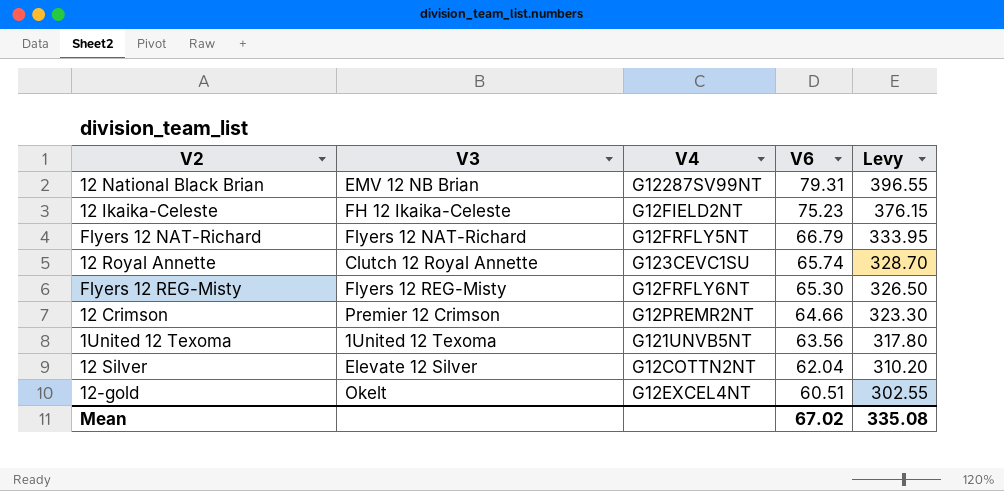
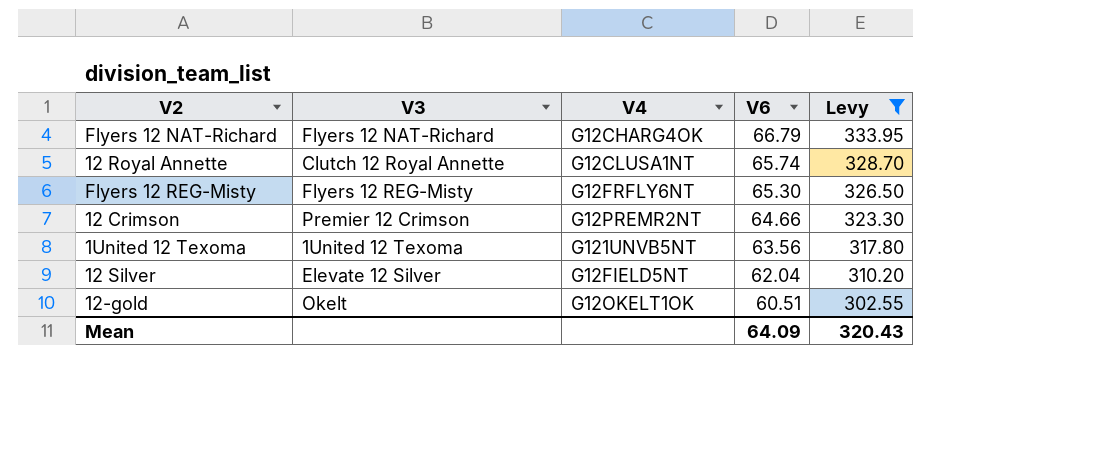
filter: none -> Levy <= 333.95
Flyers 12 NAT-Richard | V4: G12FRFLY5NT -> G12CHARG4OK
12 Royal Annette | V4: G123CEVC1SU -> G12CLUSA1NT
12 Silver | V4: G12COTTN2NT -> G12FIELD5NT
12-gold | V4: G12EXCEL4NT -> G12OKELT1OK
Mean | V6: 67.02 -> 64.09
Mean | Levy: 335.08 -> 320.43

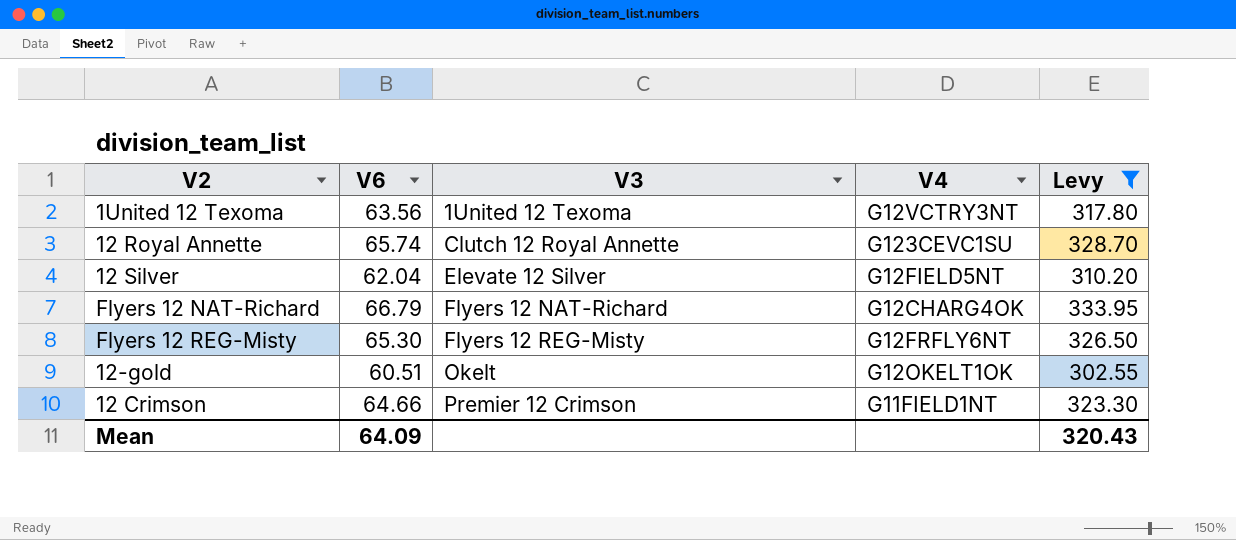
row order: V6 descending -> V3 ascending
column V6 | position: 4 -> 2
1United 12 Texoma | V4: G121UNVB5NT -> G12VCTRY3NT
12 Royal Annette | V4: G12CLUSA1NT -> G123CEVC1SU
12 Crimson | V4: G12PREMR2NT -> G11FIELD1NT

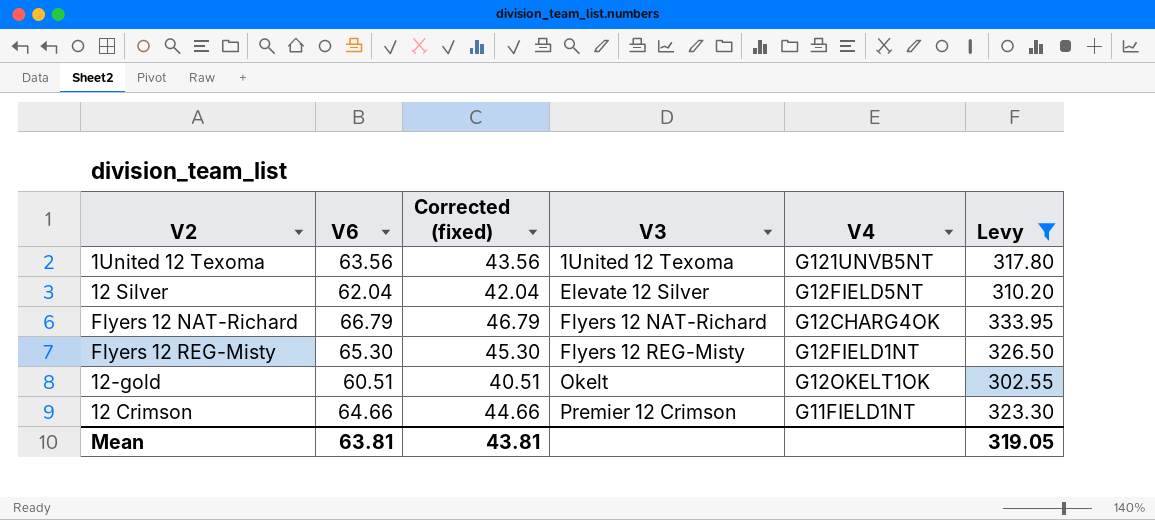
column Corrected (fixed) | formula: none -> [V6] - 20
row 12 Royal Annette: 65.74 | Clutch 12 Royal Annette | G123CEVC1SU | 328.70 -> none
1United 12 Texoma | V4: G12VCTRY3NT -> G121UNVB5NT
Flyers 12 REG-Misty | V4: G12FRFLY6NT -> G12FIELD1NT
Mean | V6: 64.09 -> 63.81
Mean | Levy: 320.43 -> 319.05

